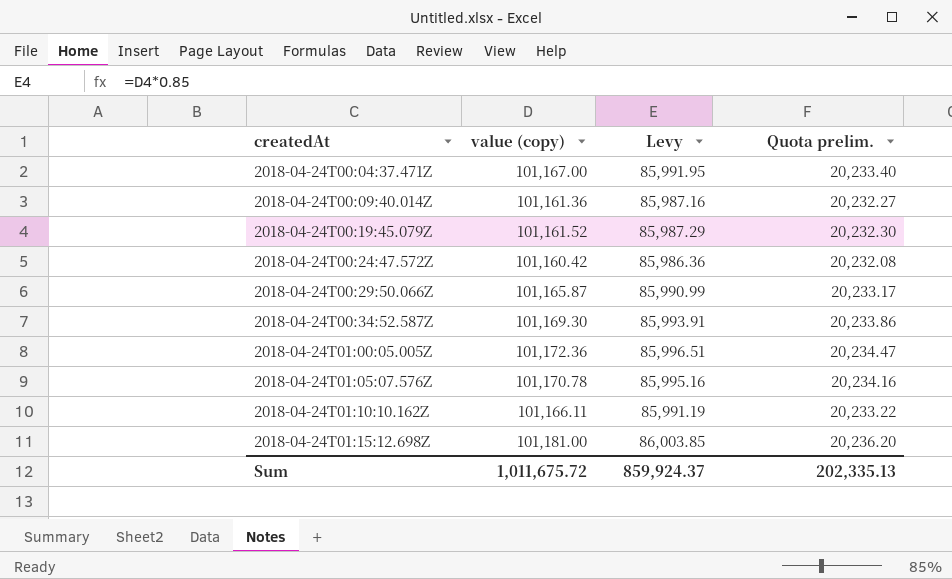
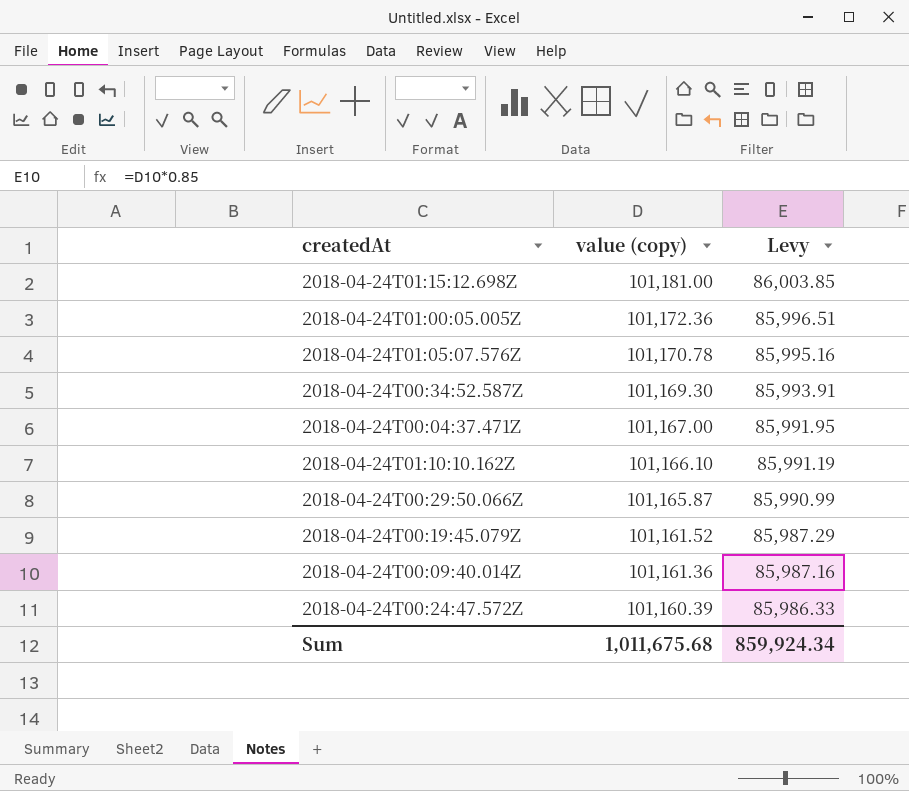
row order: createdAt ascending -> value (copy) descending
column Quota prelim. | formula: [value (copy)] * 0.2 -> none
2018-04-24T01:10:10.162Z | value (copy): 101,166.11 -> 101,166.10
2018-04-24T00:24:47.572Z | value (copy): 101,160.42 -> 101,160.39
2018-04-24T00:24:47.572Z | Levy: 85,986.36 -> 85,986.33
Sum | value (copy): 1,011,675.72 -> 1,011,675.68
Sum | Levy: 859,924.37 -> 859,924.34

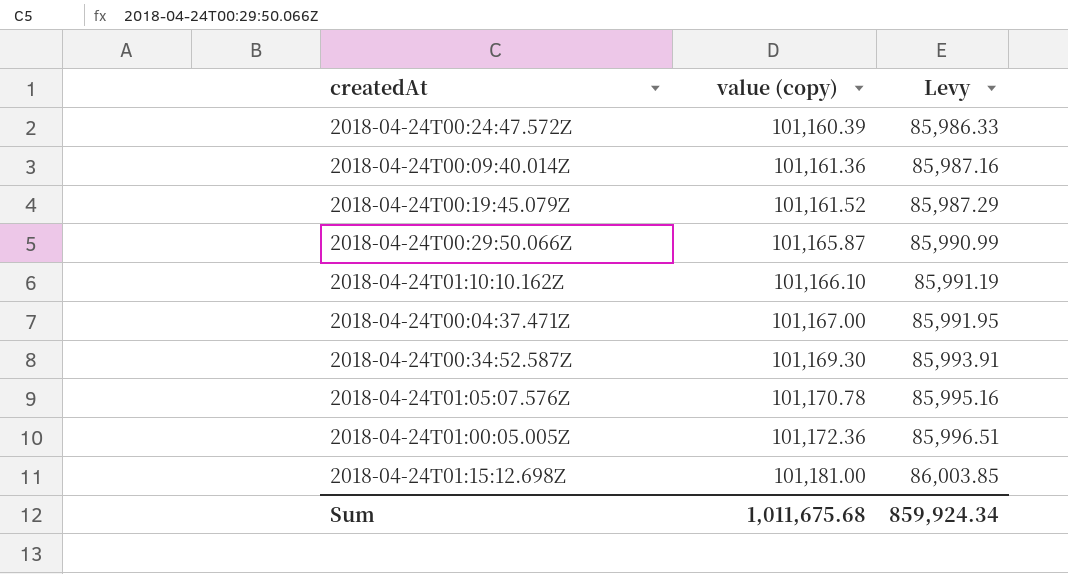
row order: value (copy) descending -> value (copy) ascending

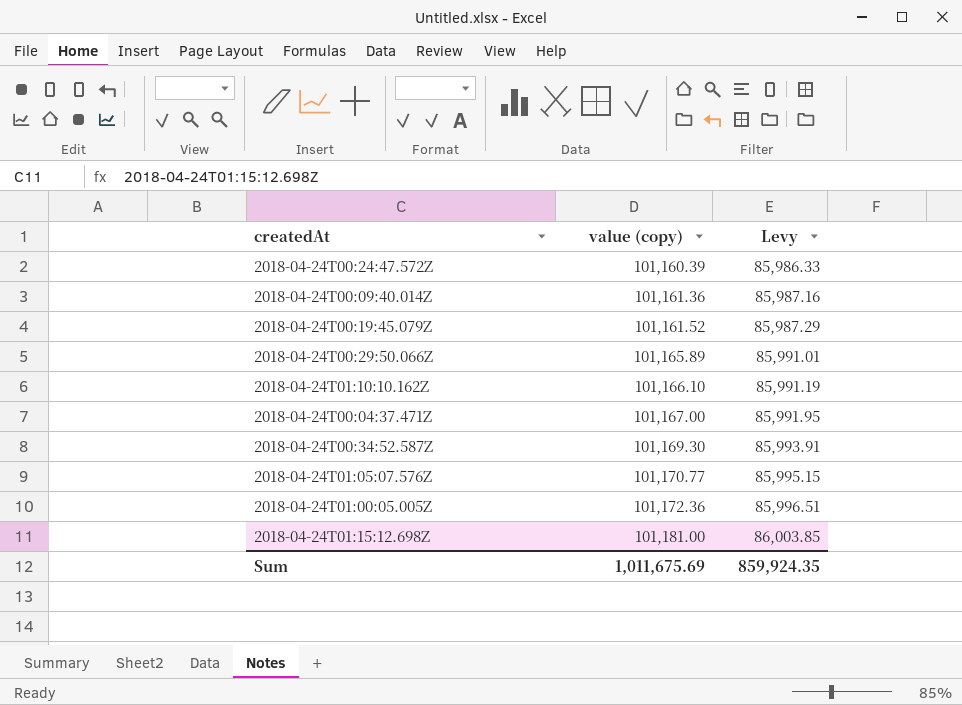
2018-04-24T00:29:50.066Z | value (copy): 101,165.87 -> 101,165.89
2018-04-24T00:29:50.066Z | Levy: 85,990.99 -> 85,991.01
2018-04-24T01:05:07.576Z | value (copy): 101,170.78 -> 101,170.77
2018-04-24T01:05:07.576Z | Levy: 85,995.16 -> 85,995.15
Sum | value (copy): 1,011,675.68 -> 1,011,675.69
Sum | Levy: 859,924.34 -> 859,924.35

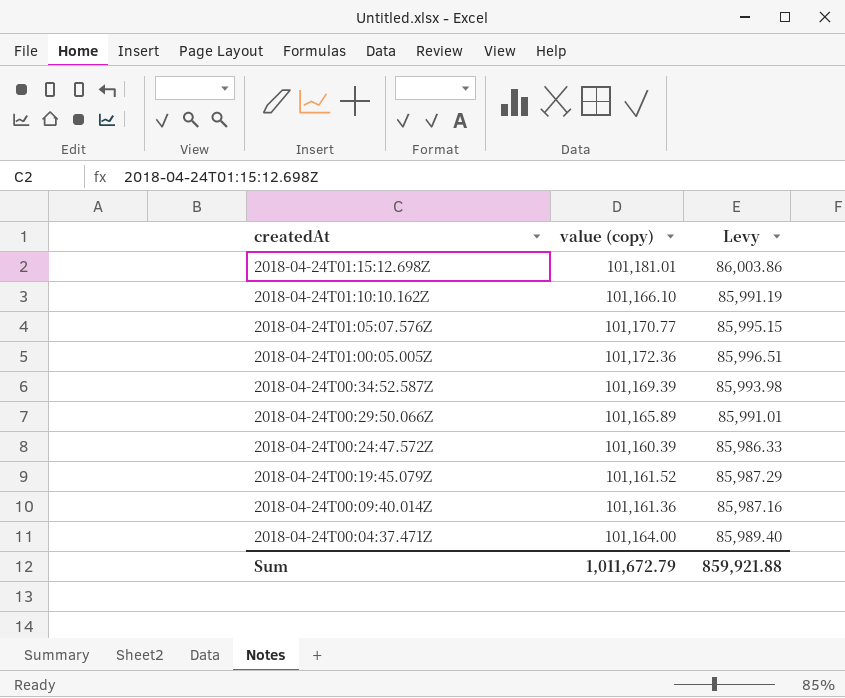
row order: value (copy) ascending -> createdAt descending
2018-04-24T01:15:12.698Z | value (copy): 101,181.00 -> 101,181.01
2018-04-24T01:15:12.698Z | Levy: 86,003.85 -> 86,003.86
2018-04-24T00:34:52.587Z | value (copy): 101,169.30 -> 101,169.39
2018-04-24T00:34:52.587Z | Levy: 85,993.91 -> 85,993.98
2018-04-24T00:04:37.471Z | value (copy): 101,167.00 -> 101,164.00
2018-04-24T00:04:37.471Z | Levy: 85,991.95 -> 85,989.40
Sum | value (copy): 1,011,675.69 -> 1,011,672.79
Sum | Levy: 859,924.35 -> 859,921.88

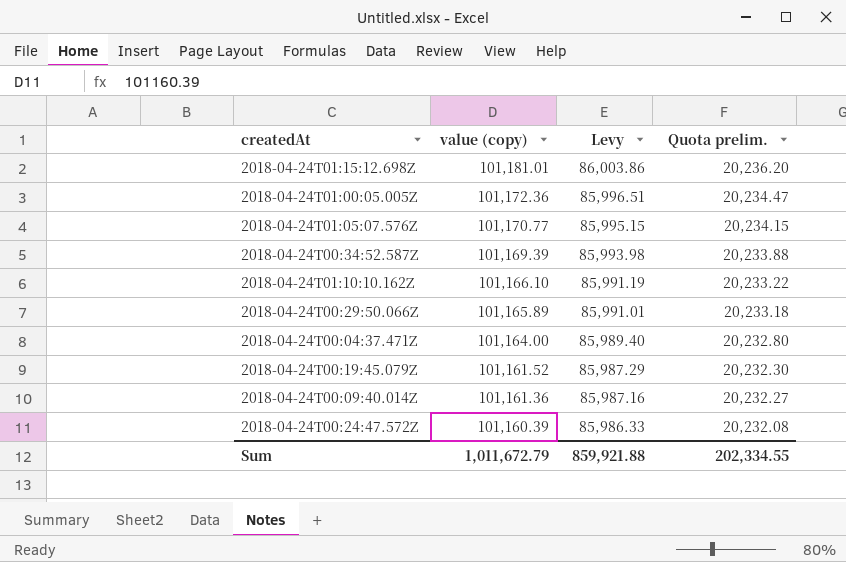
row order: createdAt descending -> value (copy) descending
column Quota prelim. | formula: none -> [value (copy)] * 0.2

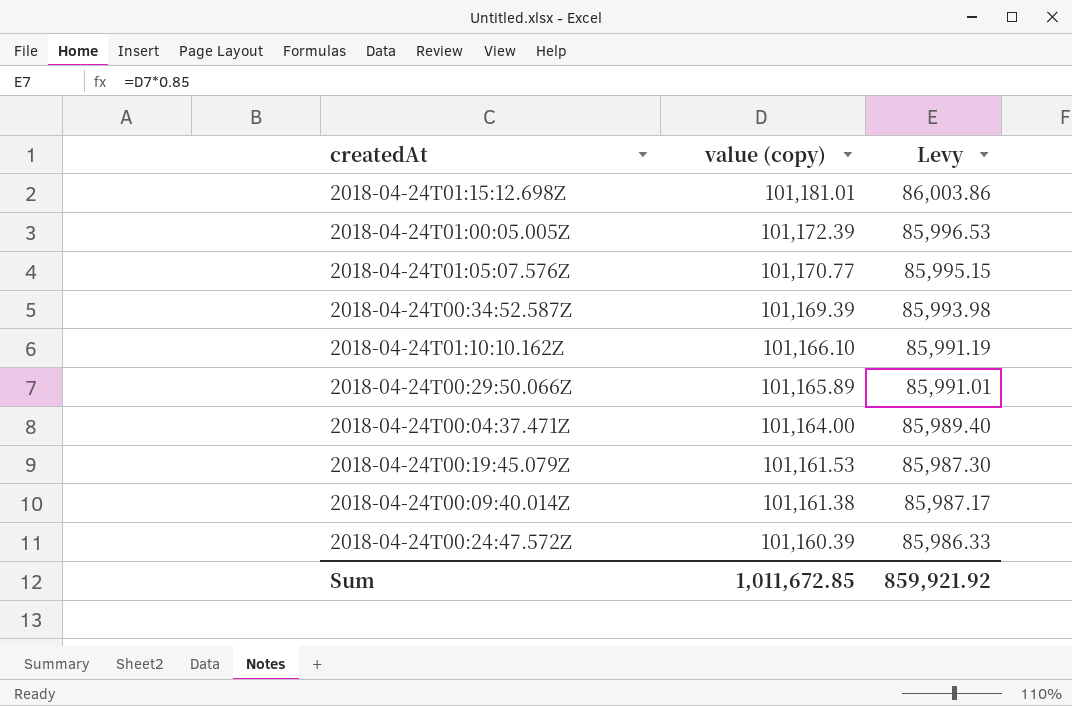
column Quota prelim. | formula: [value (copy)] * 0.2 -> none
2018-04-24T01:00:05.005Z | value (copy): 101,172.36 -> 101,172.39
2018-04-24T01:00:05.005Z | Levy: 85,996.51 -> 85,996.53
2018-04-24T00:19:45.079Z | value (copy): 101,161.52 -> 101,161.53
2018-04-24T00:19:45.079Z | Levy: 85,987.29 -> 85,987.30
2018-04-24T00:09:40.014Z | value (copy): 101,161.36 -> 101,161.38
2018-04-24T00:09:40.014Z | Levy: 85,987.16 -> 85,987.17
Sum | value (copy): 1,011,672.79 -> 1,011,672.85
Sum | Levy: 859,921.88 -> 859,921.92

